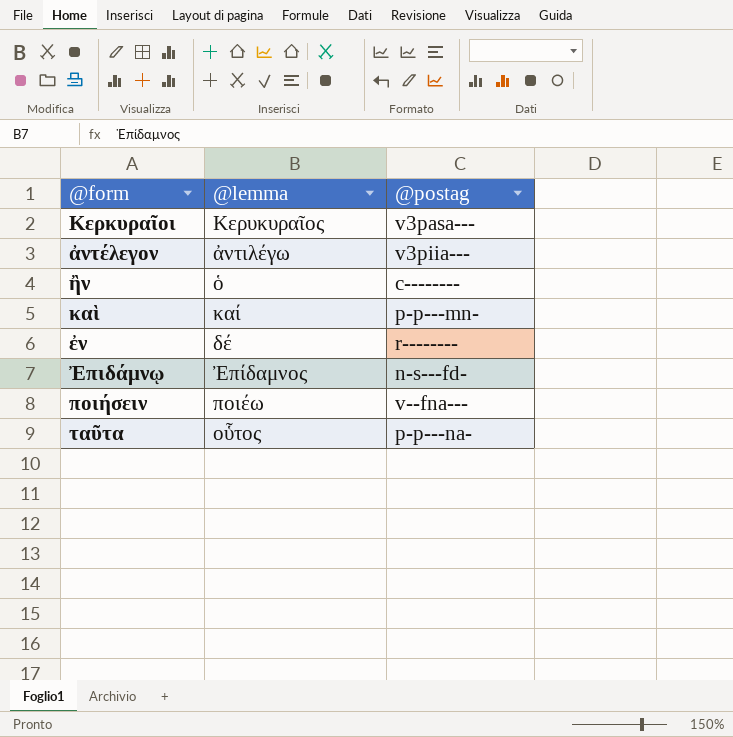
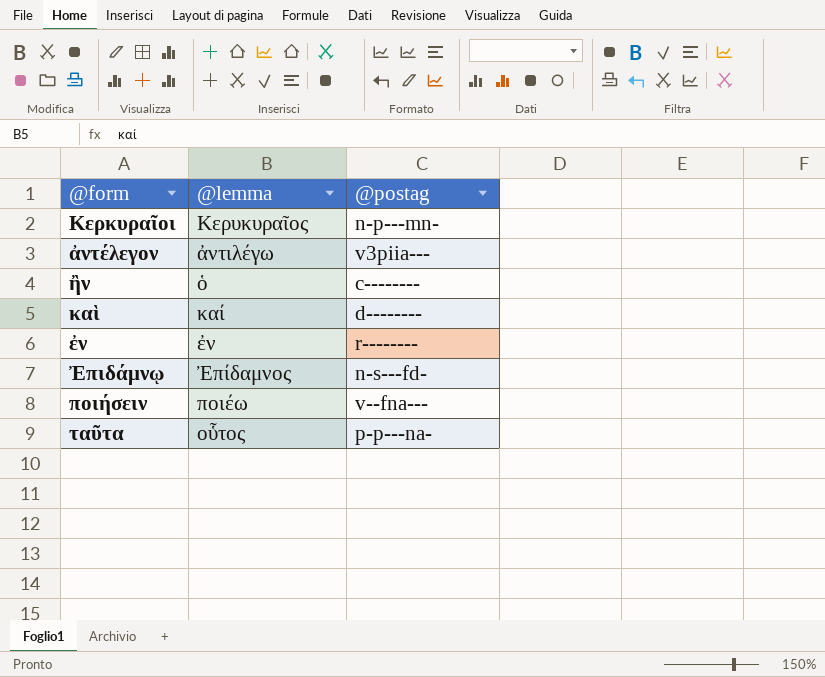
Κερκυραῖοι | @postag: v3pasa--- -> n-p---mn-
καὶ | @postag: p-p---mn- -> d--------
ἐν | @lemma: δέ -> ἐν

